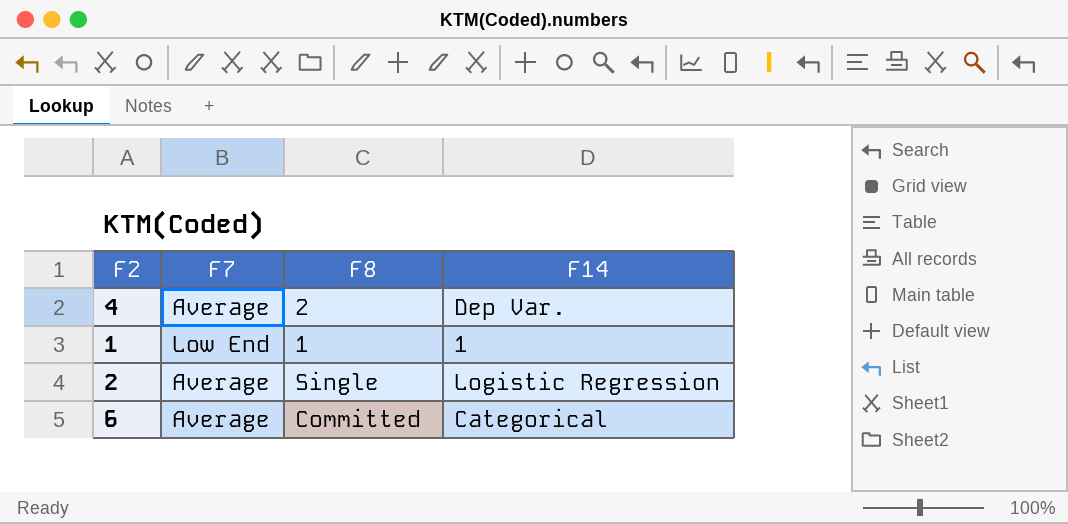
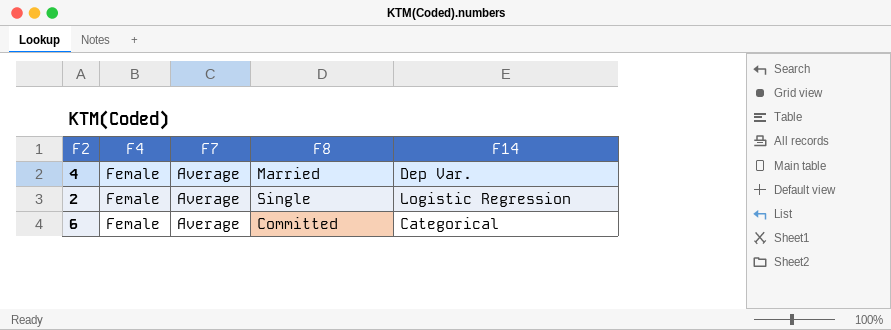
column F4 | position: none -> 2
row 1: Low End | 1 | 1 -> none
4 | F8: 2 -> Married

